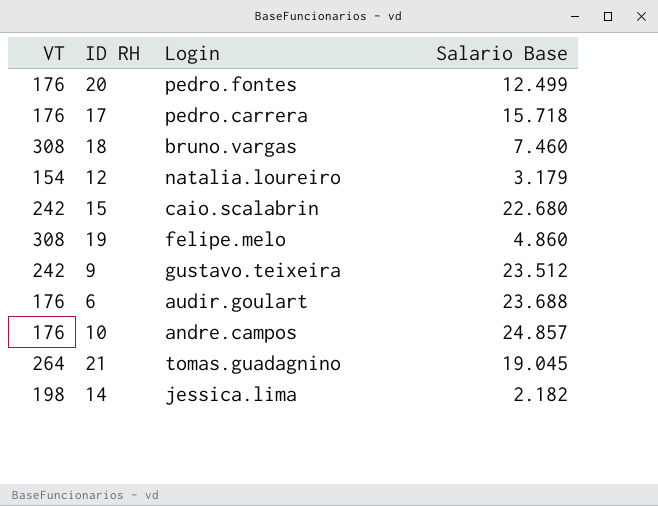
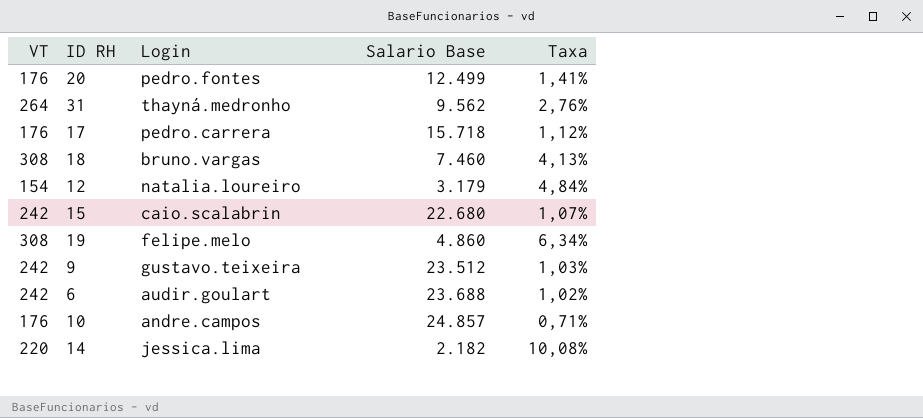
column Taxa | formula: none -> [VT] / [Salario Base]
row 21: 264 | tomas.guadagnino | 19.045 -> none
row 31: none -> 264 | thayná.medronho | 9.562 | 2,76%
6 | VT: 176 -> 242
14 | VT: 198 -> 220

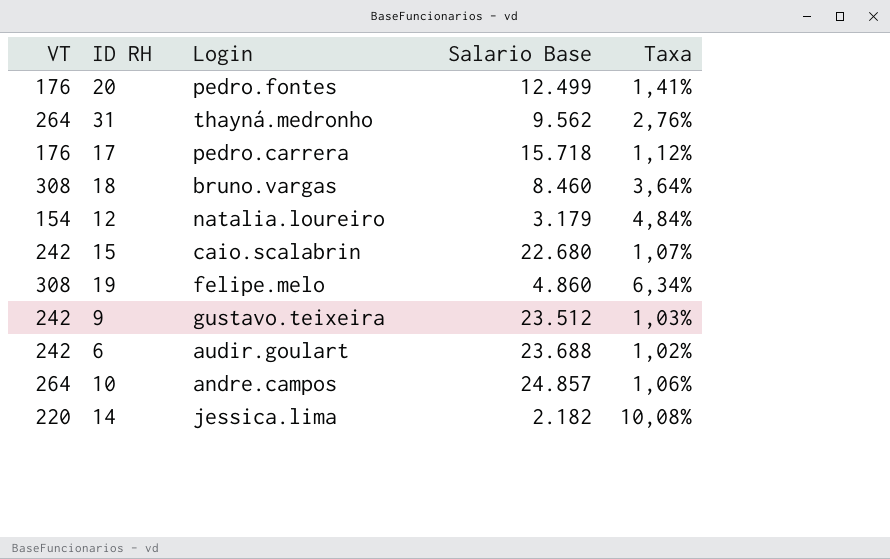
18 | Salario Base: 7.460 -> 8.460
18 | Taxa: 4,13% -> 3,64%
10 | VT: 176 -> 264
10 | Taxa: 0,71% -> 1,06%

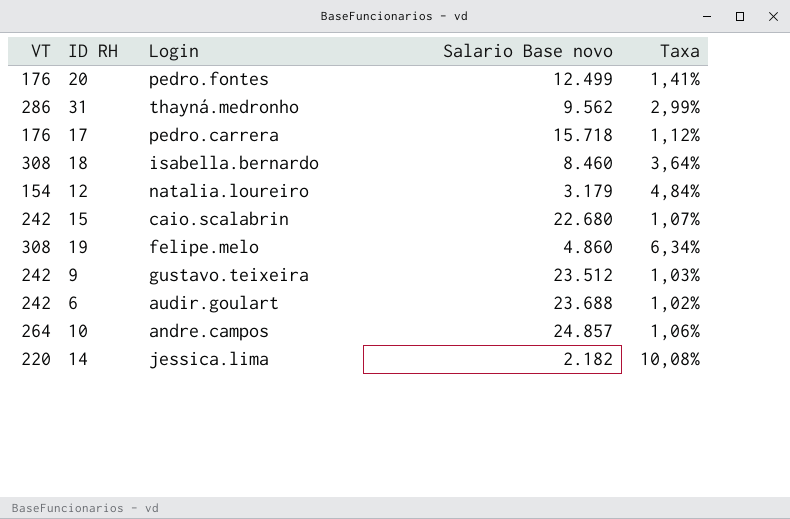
column name: Salario Base -> Salario Base novo
31 | VT: 264 -> 286
31 | Taxa: 2,76% -> 2,99%
18 | Login: bruno.vargas -> isabella.bernardo

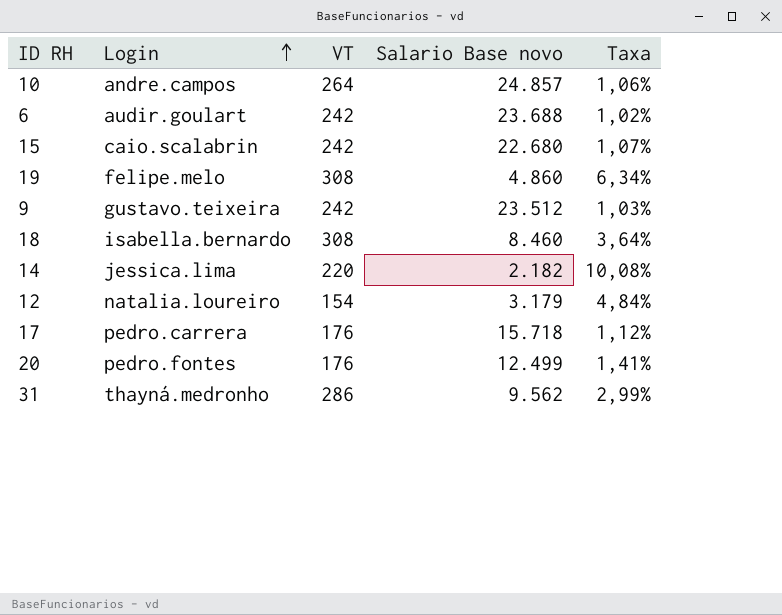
row order: none -> Login ascending
column VT | position: 1 -> 3

